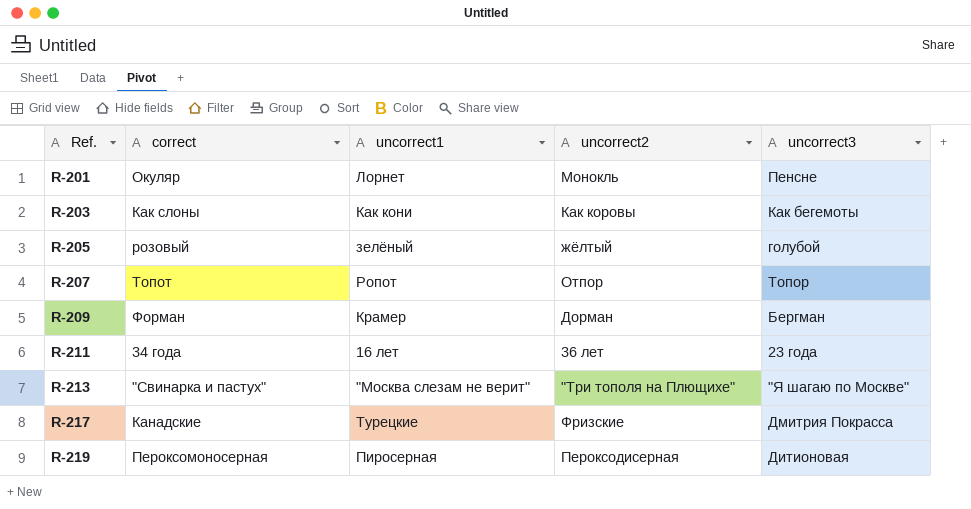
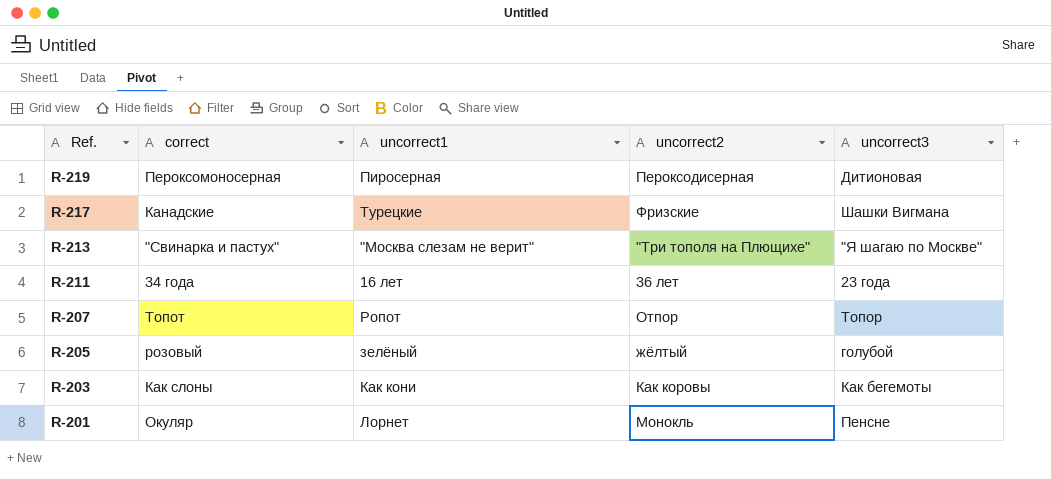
row order: Ref. ascending -> Ref. descending
row R-209: Форман | Крамер | Дорман | Бергман -> none
R-217 | uncorrect3: Дмитрия Покрасса -> Шашки Вигмана

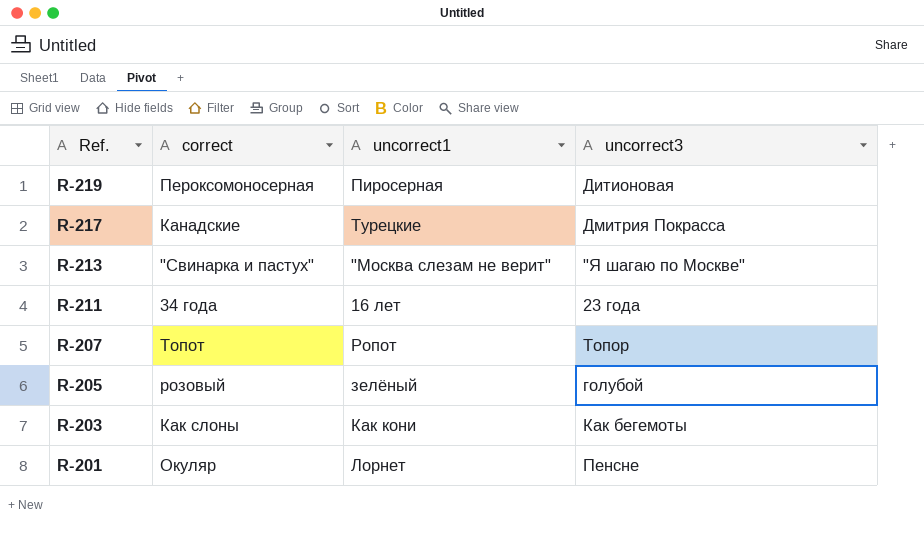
column uncorrect2 | position: 4 -> none
R-217 | uncorrect3: Шашки Вигмана -> Дмитрия Покрасса

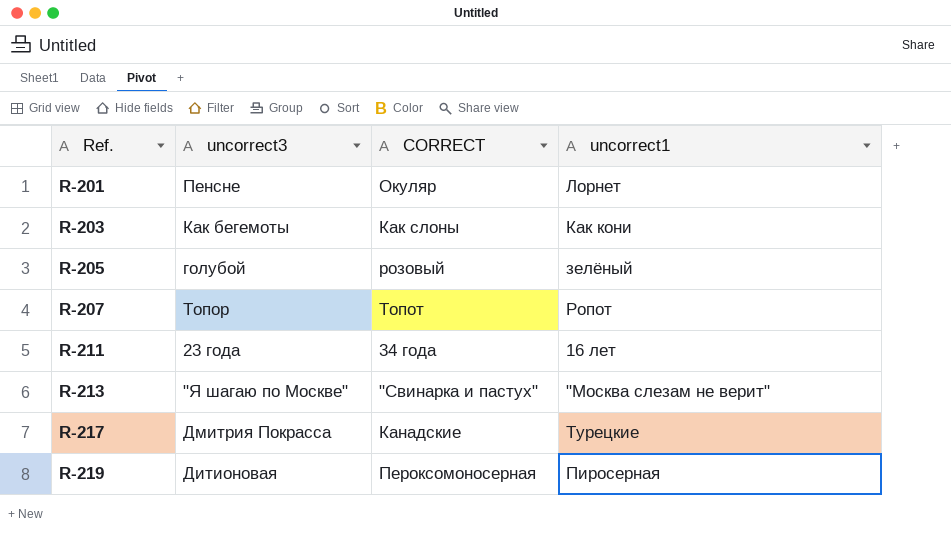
row order: Ref. descending -> Ref. ascending
column uncorrect3 | position: 4 -> 2
column name: correct -> CORRECT

